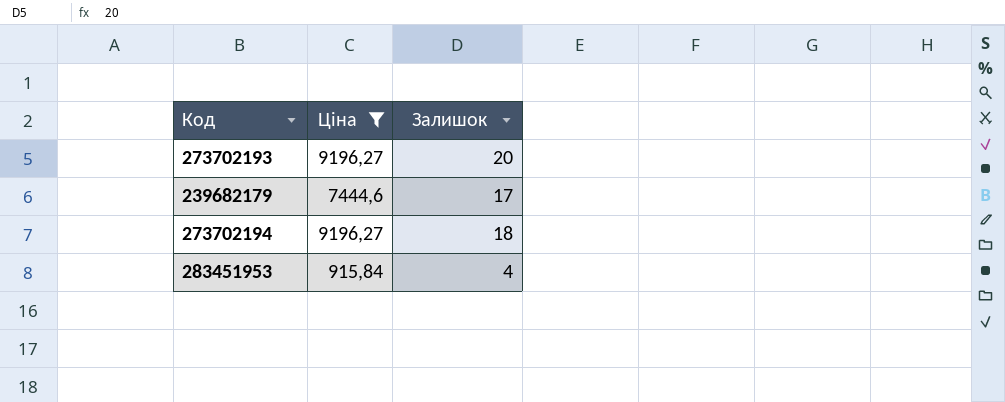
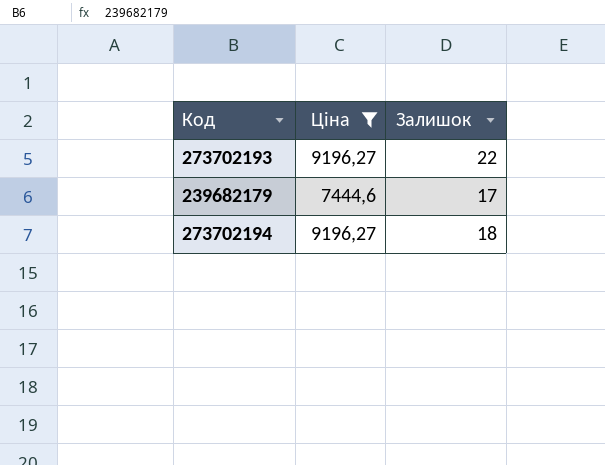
row 283451953: 915,84 | 4 -> none
273702193 | Залишок: 20 -> 22

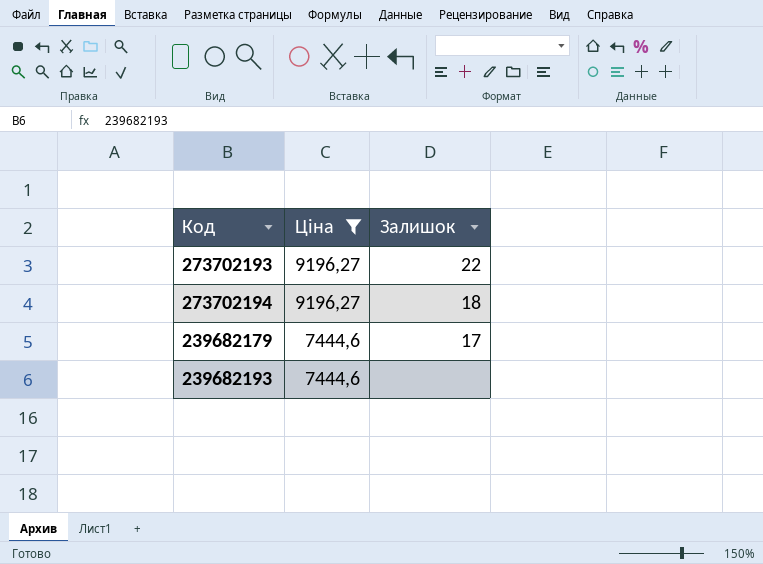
row order: none -> Ціна descending
row 239682193: none -> 7444,6 | none

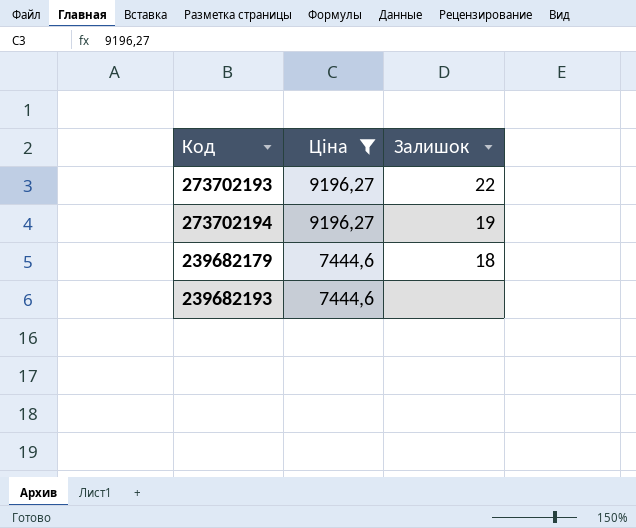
273702194 | Залишок: 18 -> 19
239682179 | Залишок: 17 -> 18

